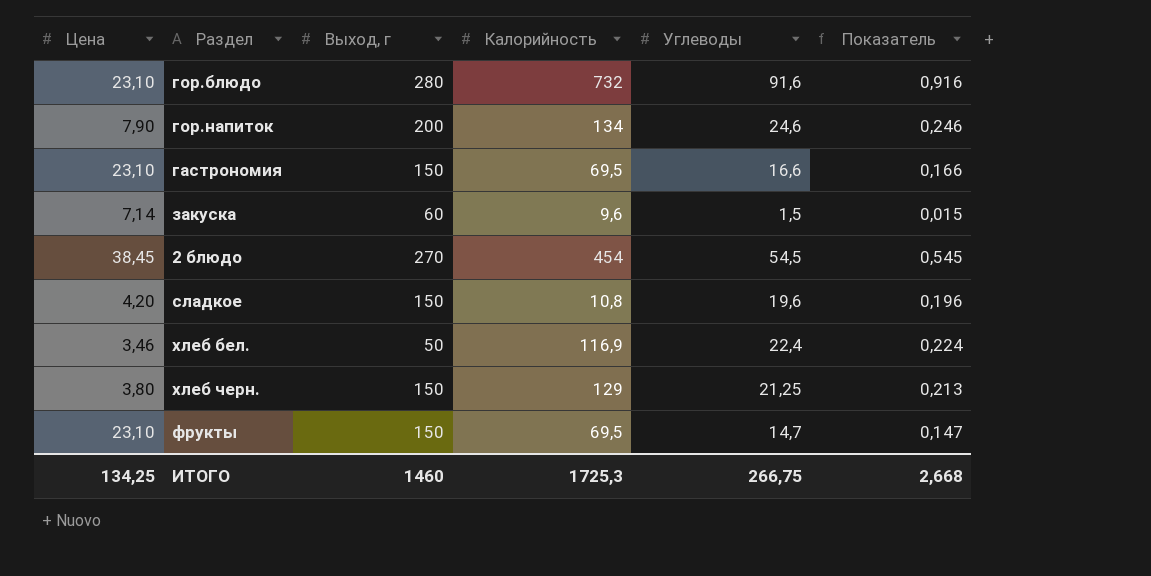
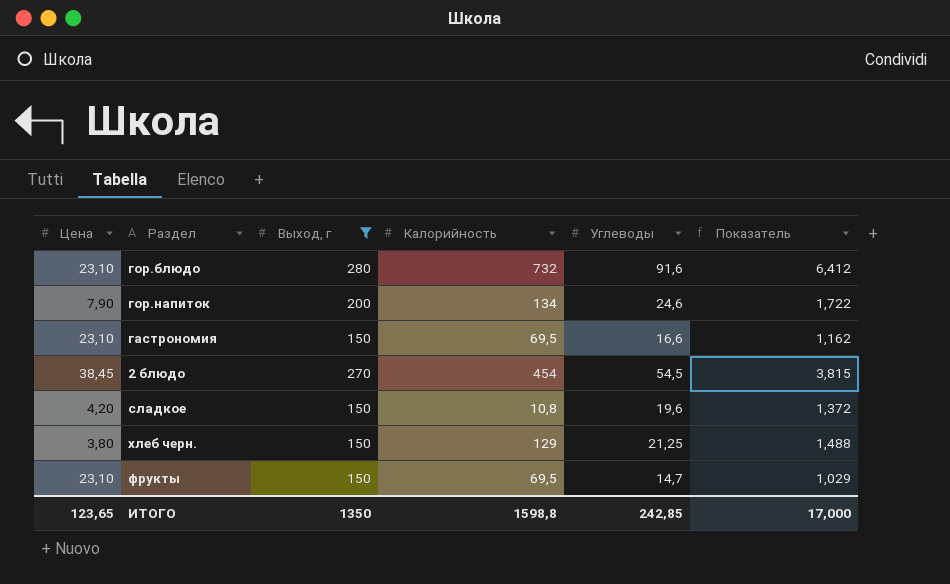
filter: none -> Выход, г >= 150
column Показатель | formula: [Углеводы] * 0,01 -> [Углеводы] * 0,07
ИТОГО | Цена: 134,25 -> 123,65
ИТОГО | Выход, г: 1460 -> 1350
ИТОГО | Калорийность: 1725,3 -> 1598,8
ИТОГО | Углеводы: 266,75 -> 242,85
ИТОГО | Показатель: 2,668 -> 17,000

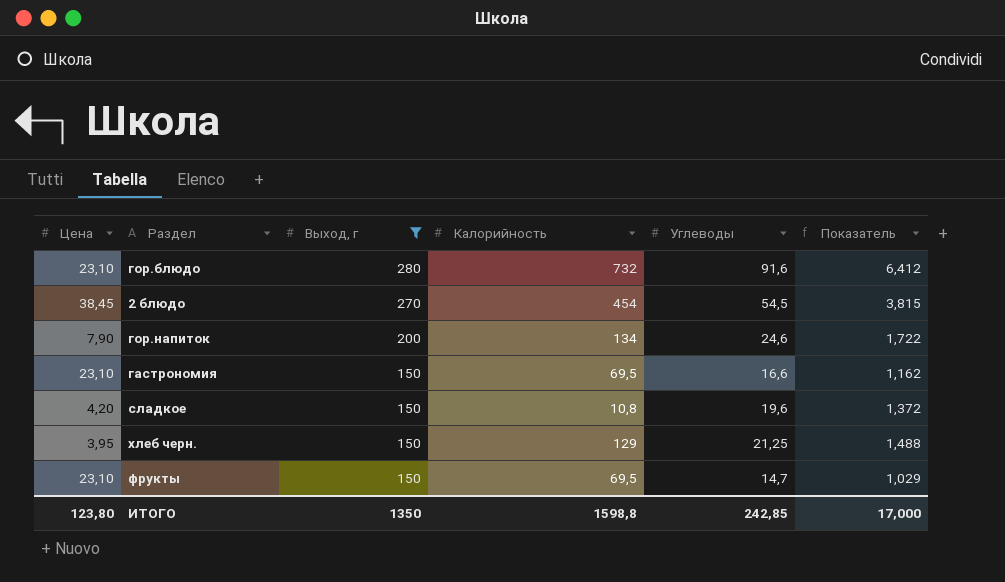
row order: none -> Выход, г descending
хлеб черн. | Цена: 3,80 -> 3,95
ИТОГО | Цена: 123,65 -> 123,80

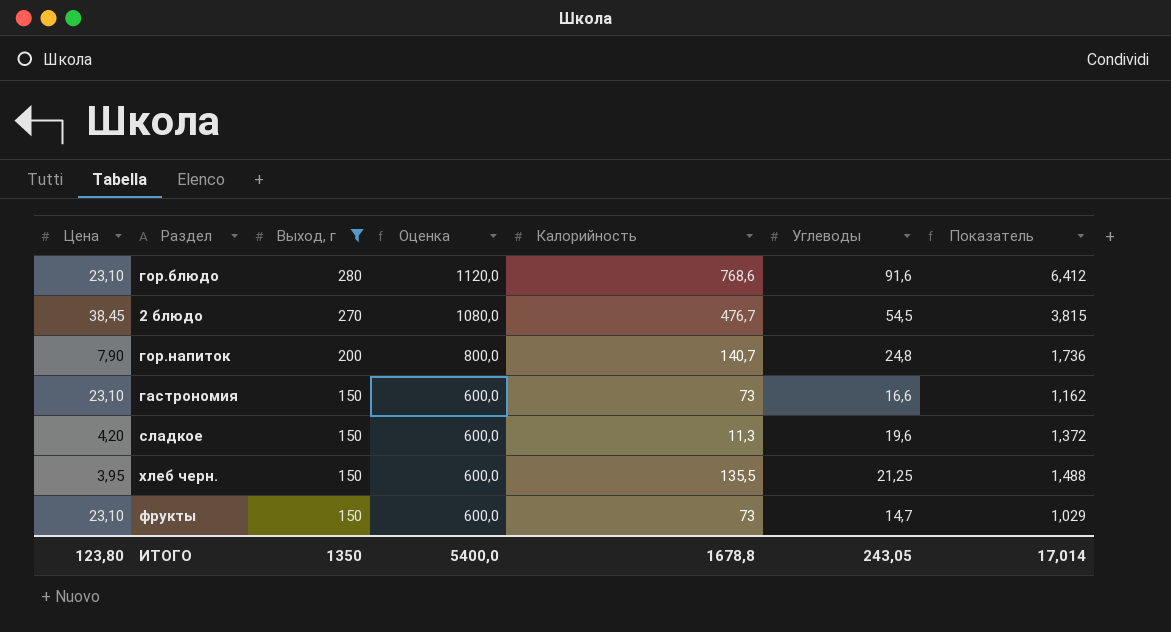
column Оценка | formula: none -> [Выход, г] * 4
гор.блюдо | Калорийность: 732 -> 768,6
2 блюдо | Калорийность: 454 -> 476,7
гор.напиток | Калорийность: 134 -> 140,7
гор.напиток | Углеводы: 24,6 -> 24,8
гор.напиток | Показатель: 1,722 -> 1,736
гастрономия | Калорийность: 69,5 -> 73
сладкое | Калорийность: 10,8 -> 11,3
хлеб черн. | Калорийность: 129 -> 135,5
фрукты | Калорийность: 69,5 -> 73
ИТОГО | Калорийность: 1598,8 -> 1678,8
ИТОГО | Углеводы: 242,85 -> 243,05
ИТОГО | Показатель: 17,000 -> 17,014

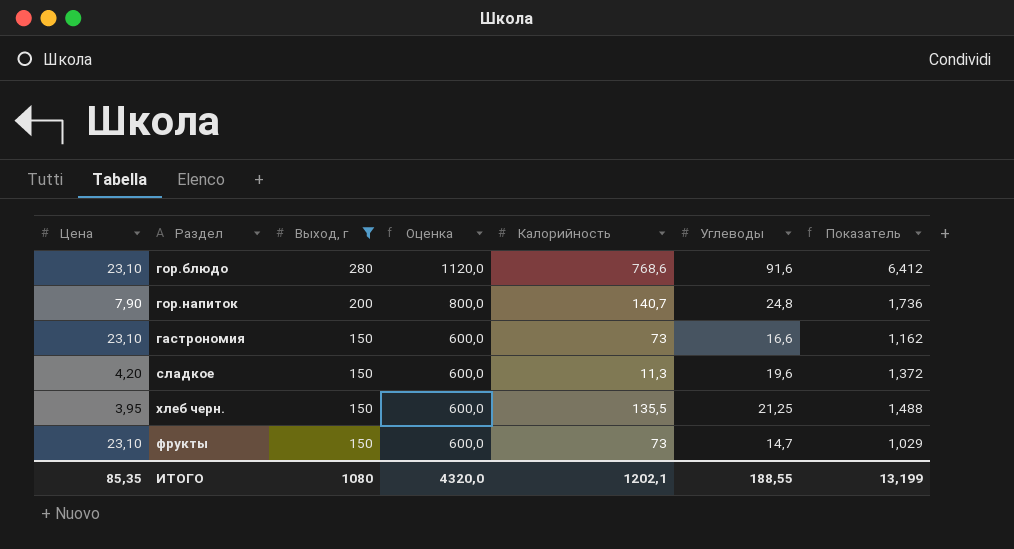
row 2 блюдо: 38,45 | 270 | 1080,0 | 476,7 | 54,5 | 3,815 -> none
ИТОГО | Цена: 123,80 -> 85,35
ИТОГО | Выход, г: 1350 -> 1080
ИТОГО | Оценка: 5400,0 -> 4320,0
ИТОГО | Калорийность: 1678,8 -> 1202,1
ИТОГО | Углеводы: 243,05 -> 188,55
ИТОГО | Показатель: 17,014 -> 13,199

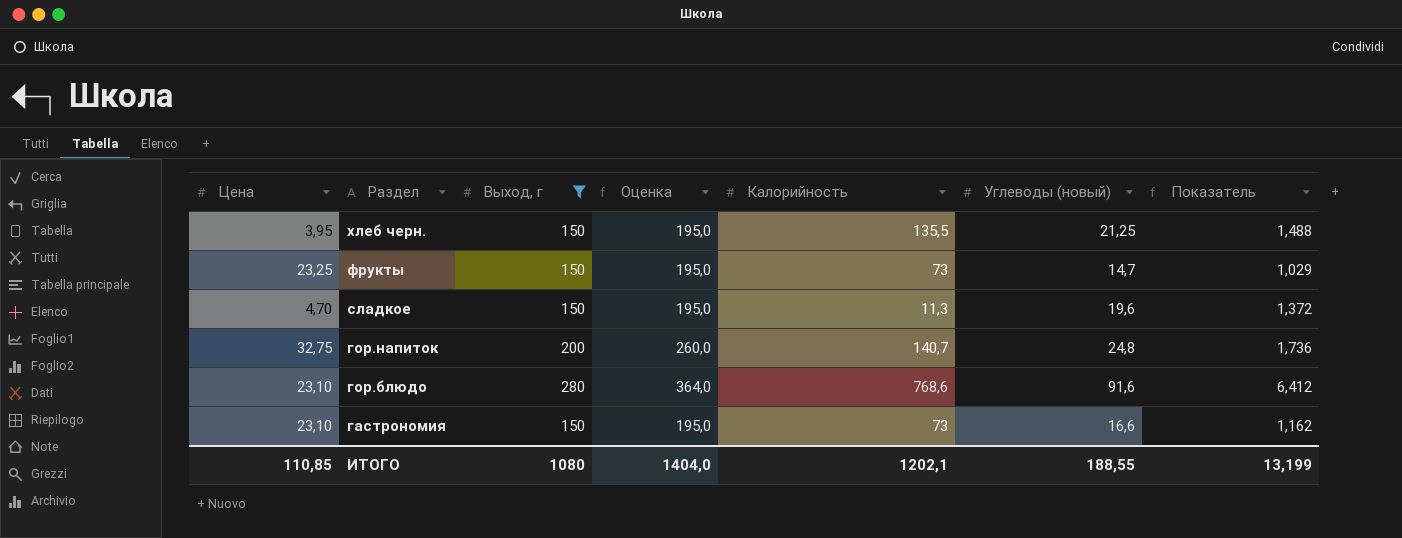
row order: Выход, г descending -> Раздел descending
column Оценка | formula: [Выход, г] * 4 -> [Выход, г] * 1,3
column name: Углеводы -> Углеводы (новый)
фрукты | Цена: 23,10 -> 23,25
сладкое | Цена: 4,20 -> 4,70
гор.напиток | Цена: 7,90 -> 32,75
ИТОГО | Цена: 85,35 -> 110,85
ИТОГО | Оценка: 4320,0 -> 1404,0

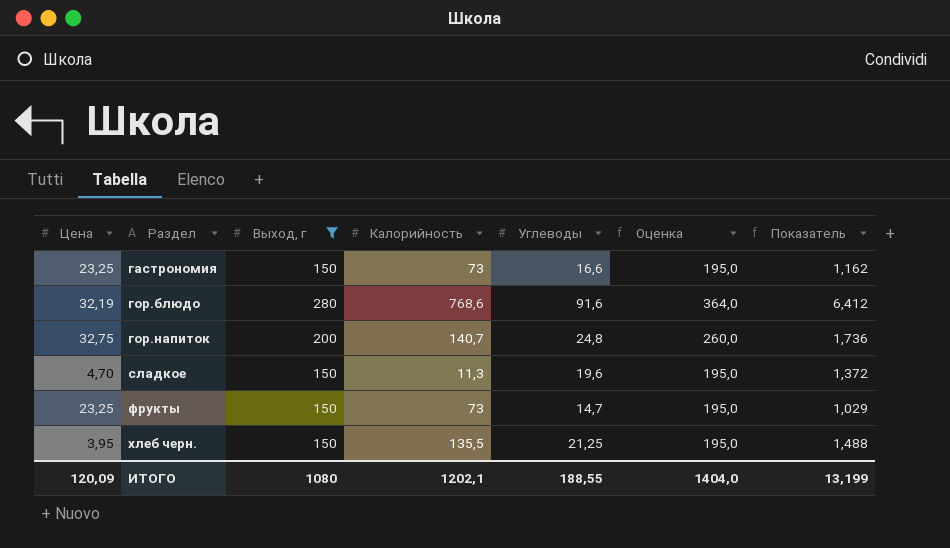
row order: Раздел descending -> Раздел ascending
column name: Углеводы (новый) -> Углеводы
column Оценка | position: 4 -> 6
гастрономия | Цена: 23,10 -> 23,25
гор.блюдо | Цена: 23,10 -> 32,19
ИТОГО | Цена: 110,85 -> 120,09

